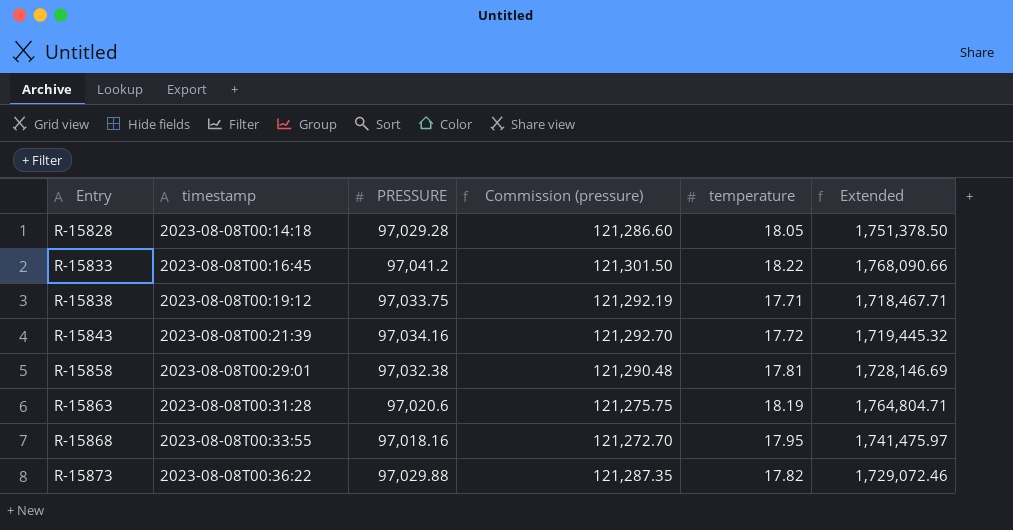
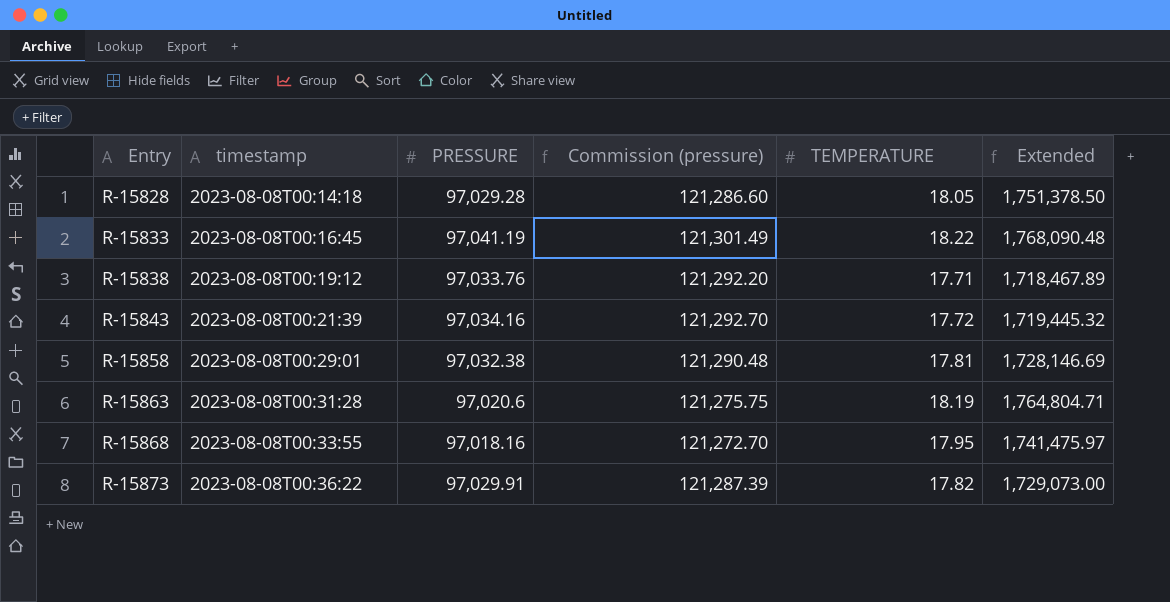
column name: temperature -> TEMPERATURE
R-15833 | PRESSURE: 97,041.2 -> 97,041.19
R-15833 | Commission (pressure): 121,301.50 -> 121,301.49
R-15833 | Extended: 1,768,090.66 -> 1,768,090.48
R-15838 | PRESSURE: 97,033.75 -> 97,033.76
R-15838 | Commission (pressure): 121,292.19 -> 121,292.20
R-15838 | Extended: 1,718,467.71 -> 1,718,467.89
R-15873 | PRESSURE: 97,029.88 -> 97,029.91
R-15873 | Commission (pressure): 121,287.35 -> 121,287.39
R-15873 | Extended: 1,729,072.46 -> 1,729,073.00

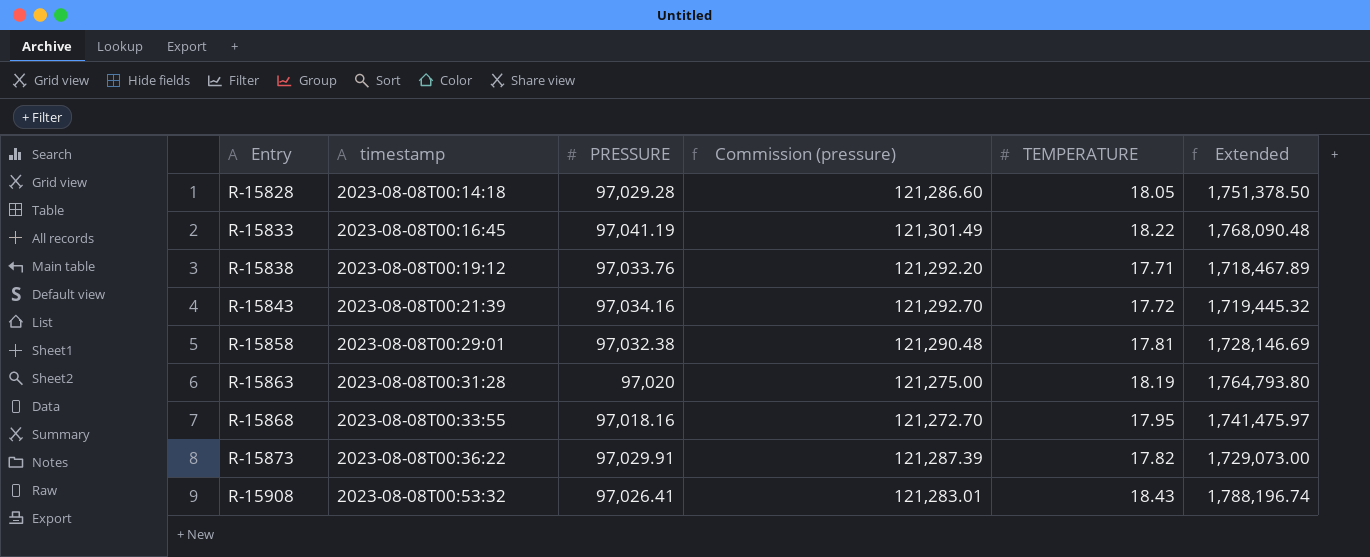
R-15863 | PRESSURE: 97,020.6 -> 97,020
R-15863 | Commission (pressure): 121,275.75 -> 121,275.00
R-15863 | Extended: 1,764,804.71 -> 1,764,793.80
row R-15908: none -> 2023-08-08T00:53:32 | 97,026.41 | 121,283.01 | 18.43 | 1,788,196.74

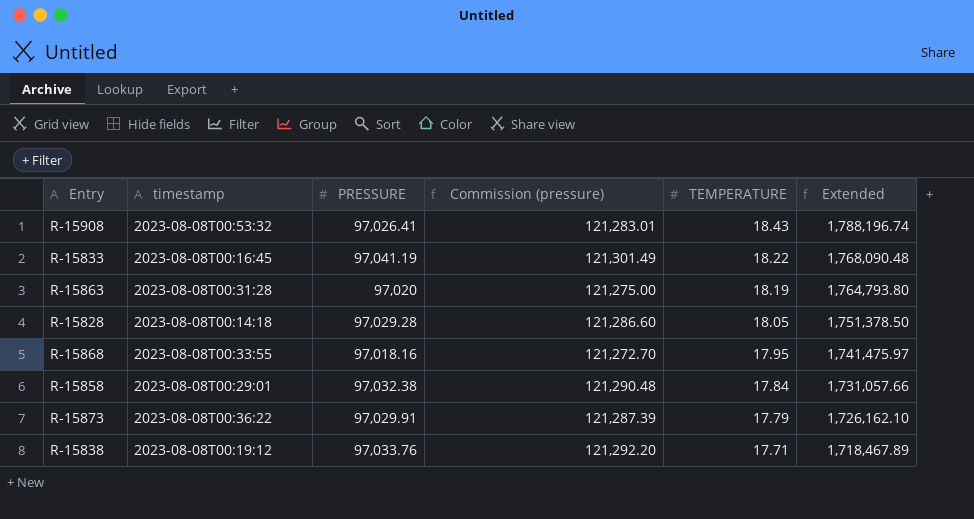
row order: Entry ascending -> TEMPERATURE descending
row R-15843: 2023-08-08T00:21:39 | 97,034.16 | 121,292.70 | 17.72 | 1,719,445.32 -> none
R-15858 | TEMPERATURE: 17.81 -> 17.84
R-15858 | Extended: 1,728,146.69 -> 1,731,057.66
R-15873 | TEMPERATURE: 17.82 -> 17.79
R-15873 | Extended: 1,729,073.00 -> 1,726,162.10

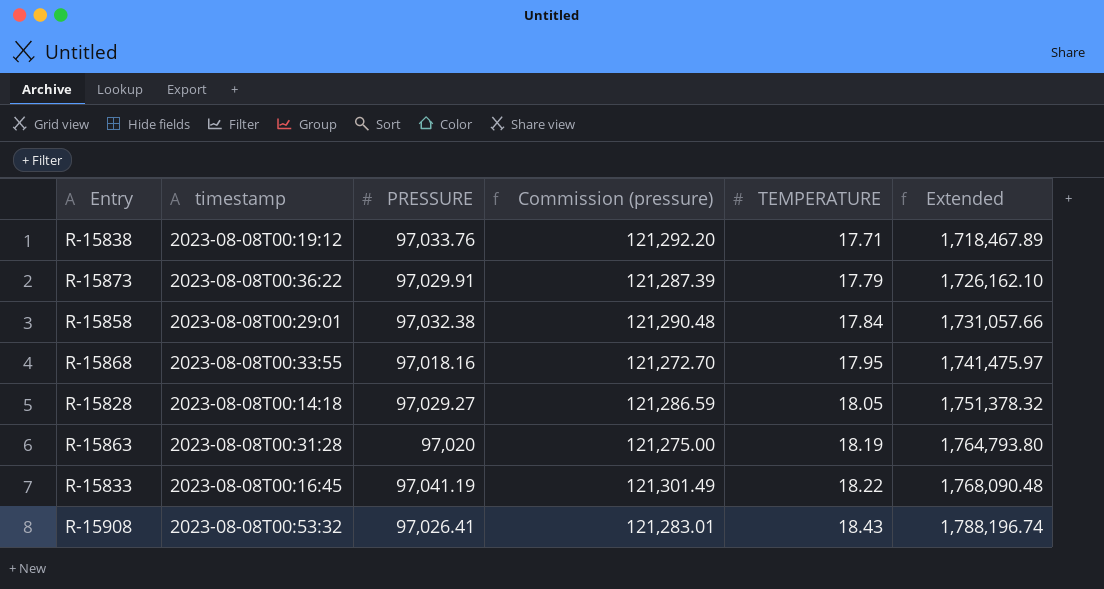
row order: TEMPERATURE descending -> TEMPERATURE ascending
R-15828 | PRESSURE: 97,029.28 -> 97,029.27
R-15828 | Commission (pressure): 121,286.60 -> 121,286.59
R-15828 | Extended: 1,751,378.50 -> 1,751,378.32

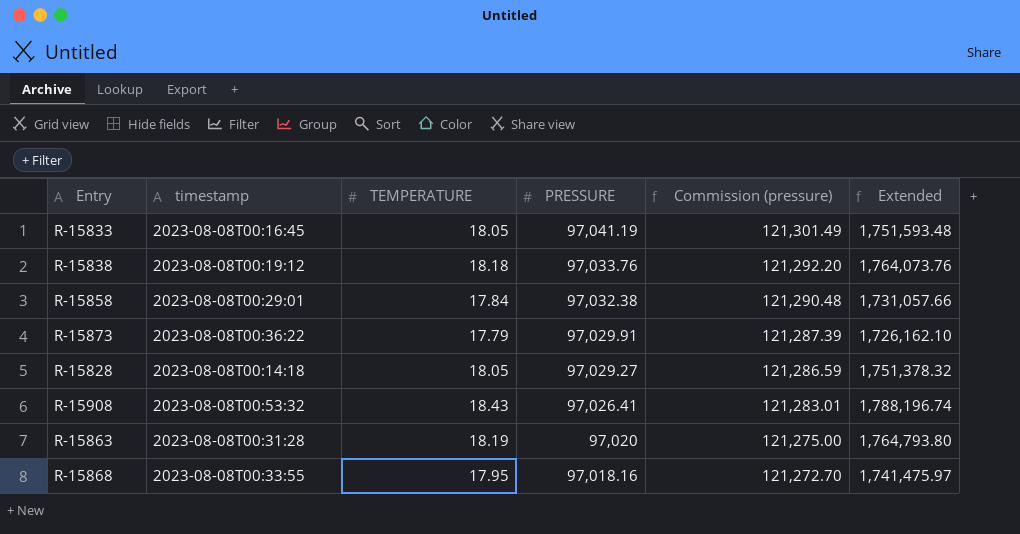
row order: TEMPERATURE ascending -> PRESSURE descending
column TEMPERATURE | position: 5 -> 3
R-15833 | TEMPERATURE: 18.22 -> 18.05
R-15833 | Extended: 1,768,090.48 -> 1,751,593.48
R-15838 | TEMPERATURE: 17.71 -> 18.18
R-15838 | Extended: 1,718,467.89 -> 1,764,073.76

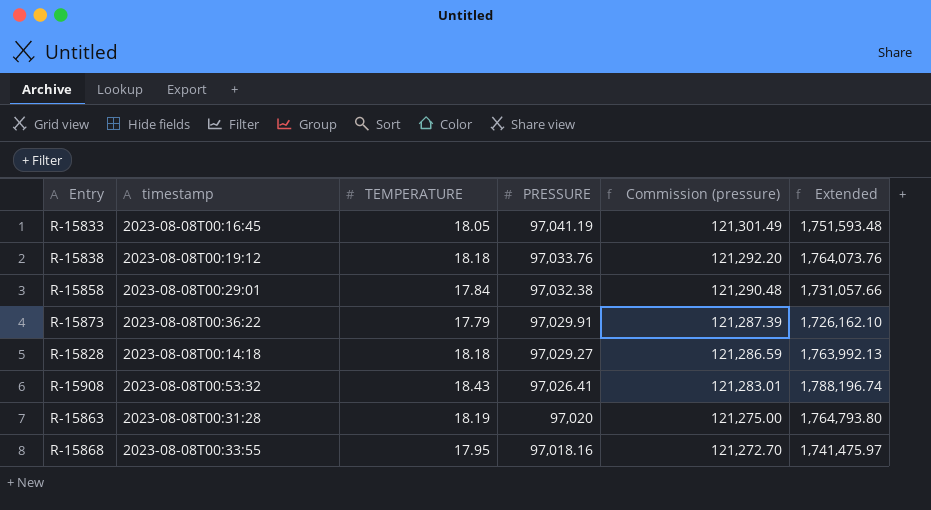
R-15828 | TEMPERATURE: 18.05 -> 18.18
R-15828 | Extended: 1,751,378.32 -> 1,763,992.13

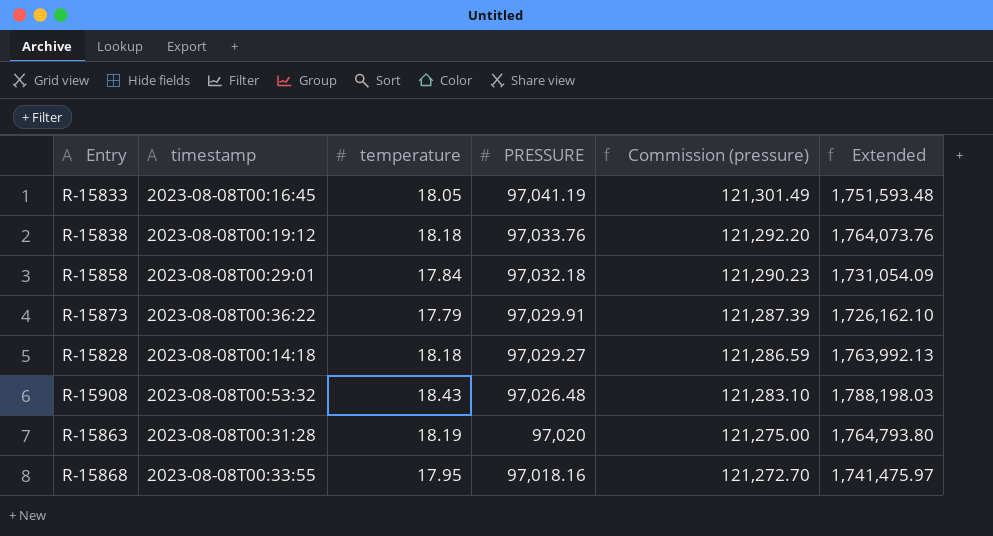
column name: TEMPERATURE -> temperature
R-15858 | PRESSURE: 97,032.38 -> 97,032.18
R-15858 | Commission (pressure): 121,290.48 -> 121,290.23
R-15858 | Extended: 1,731,057.66 -> 1,731,054.09
R-15908 | PRESSURE: 97,026.41 -> 97,026.48
R-15908 | Commission (pressure): 121,283.01 -> 121,283.10
R-15908 | Extended: 1,788,196.74 -> 1,788,198.03

